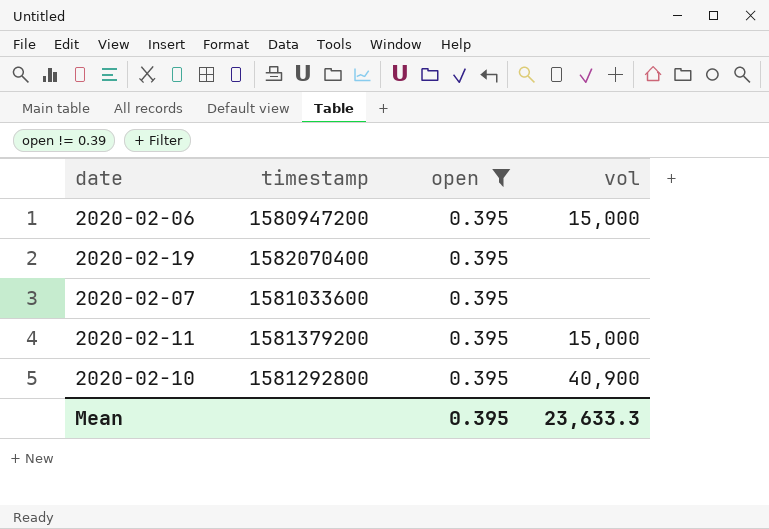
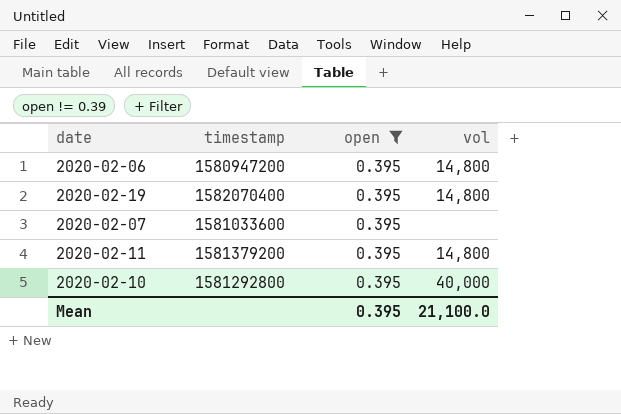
2020-02-06 | vol: 15,000 -> 14,800
2020-02-19 | vol: none -> 14,800
2020-02-11 | vol: 15,000 -> 14,800
2020-02-10 | vol: 40,900 -> 40,000
Mean | vol: 23,633.3 -> 21,100.0

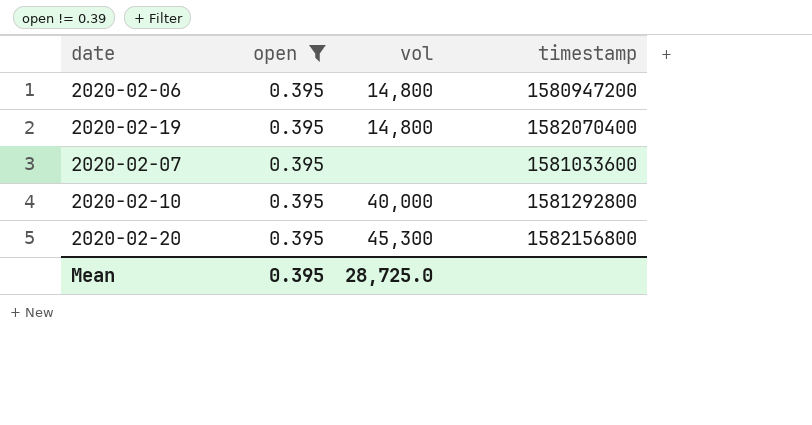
column timestamp | position: 2 -> 4
row 2020-02-11: 1581379200 | 0.395 | 14,800 -> none
row 2020-02-20: none -> 0.395 | 45,300 | 1582156800
Mean | vol: 21,100.0 -> 28,725.0

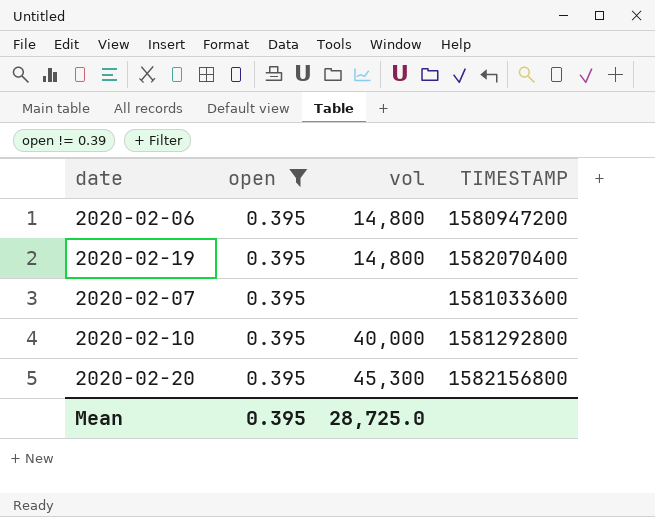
column name: timestamp -> TIMESTAMP

